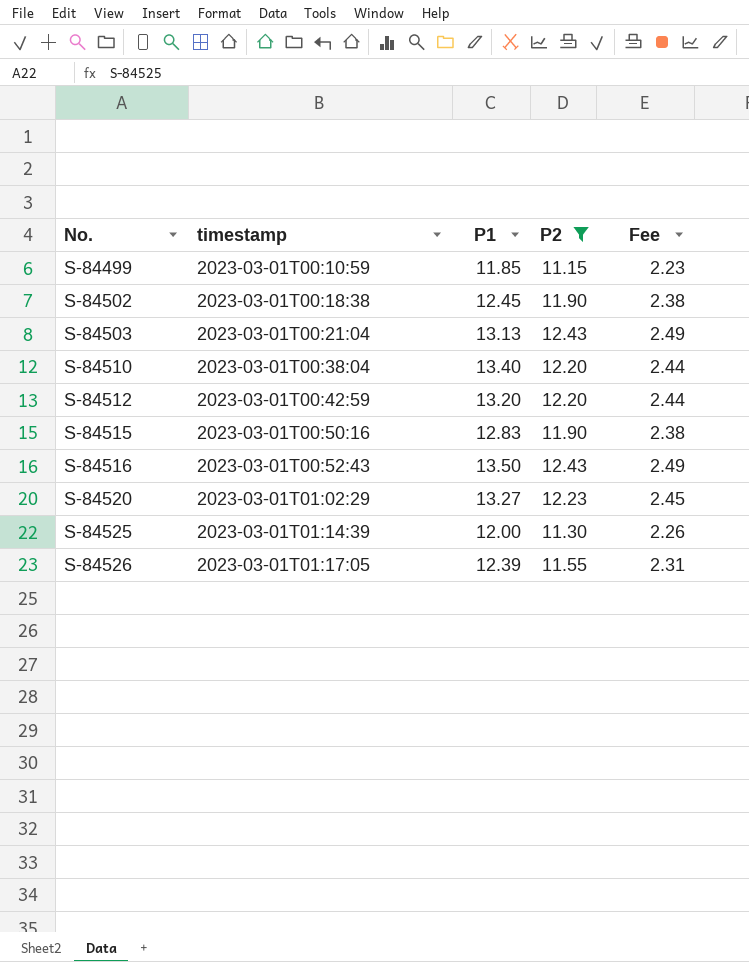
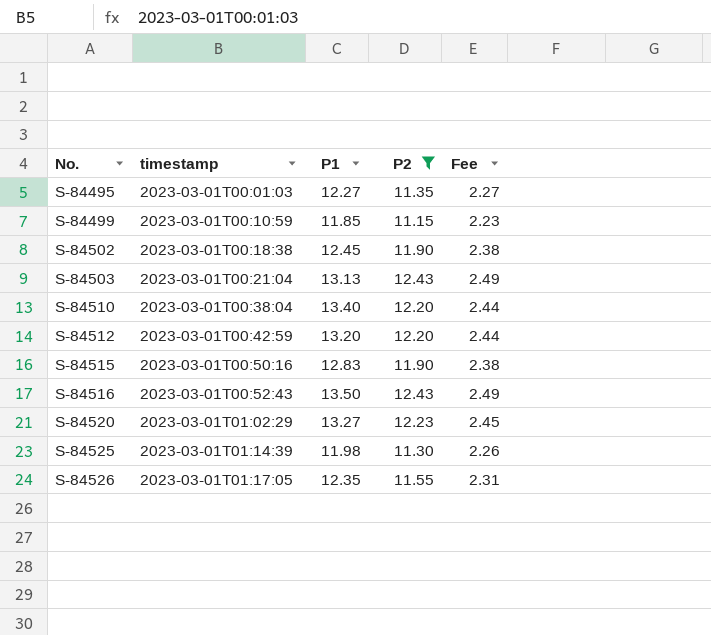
row S-84495: none -> 2023-03-01T00:01:03 | 12.27 | 11.35 | 2.27
S-84525 | P1: 12.00 -> 11.98
S-84526 | P1: 12.39 -> 12.35

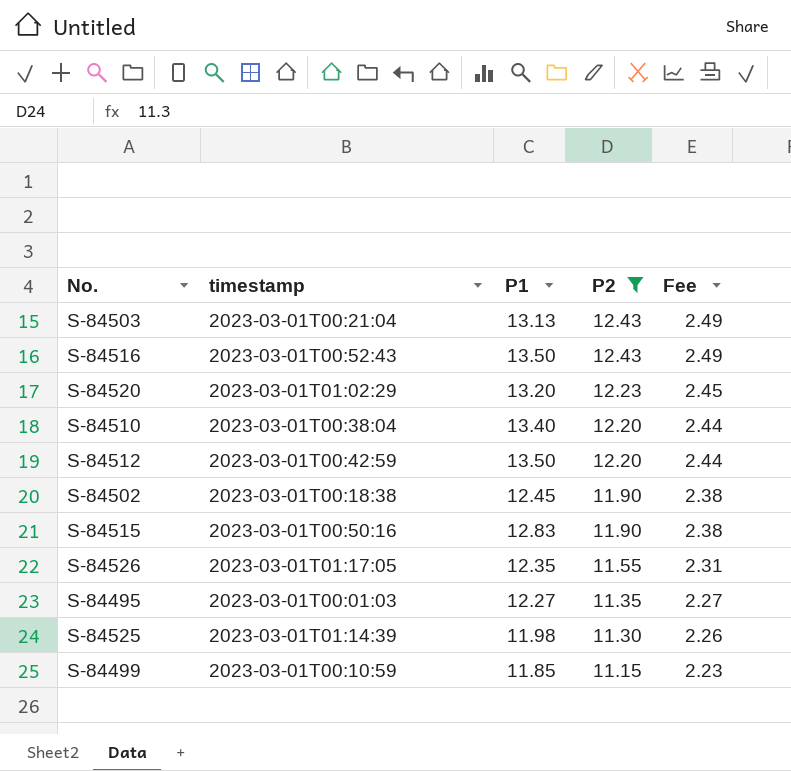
row order: No. ascending -> P2 descending
S-84520 | P1: 13.27 -> 13.20
S-84512 | P1: 13.20 -> 13.50

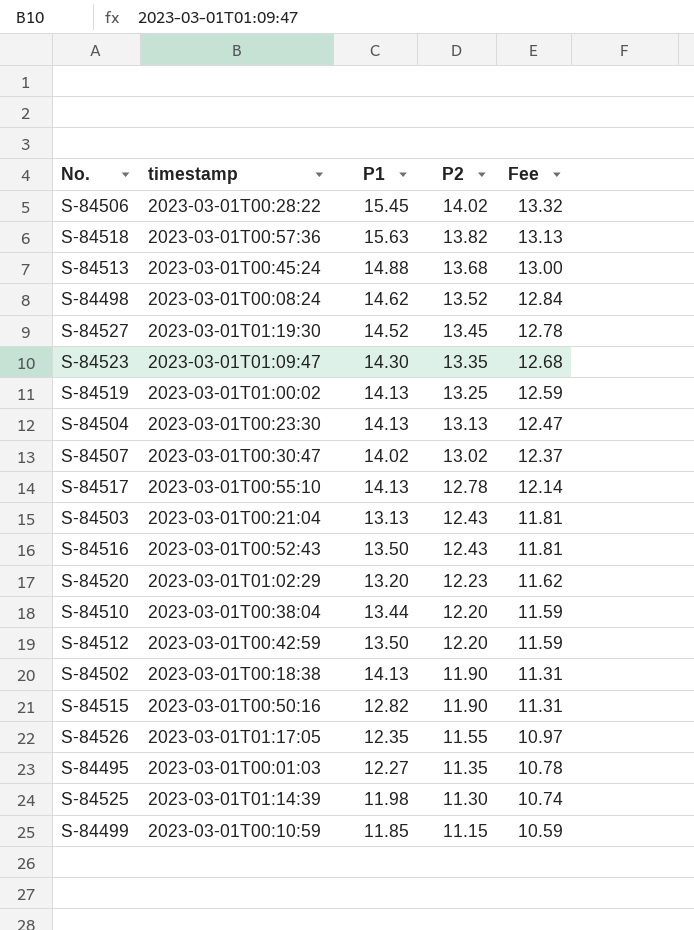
filter: P2 <= 12.43 -> none
column Fee | formula: [P2] * 0.2 -> [P2] * 0.95
S-84510 | P1: 13.40 -> 13.44
S-84502 | P1: 12.45 -> 14.13
S-84515 | P1: 12.83 -> 12.82

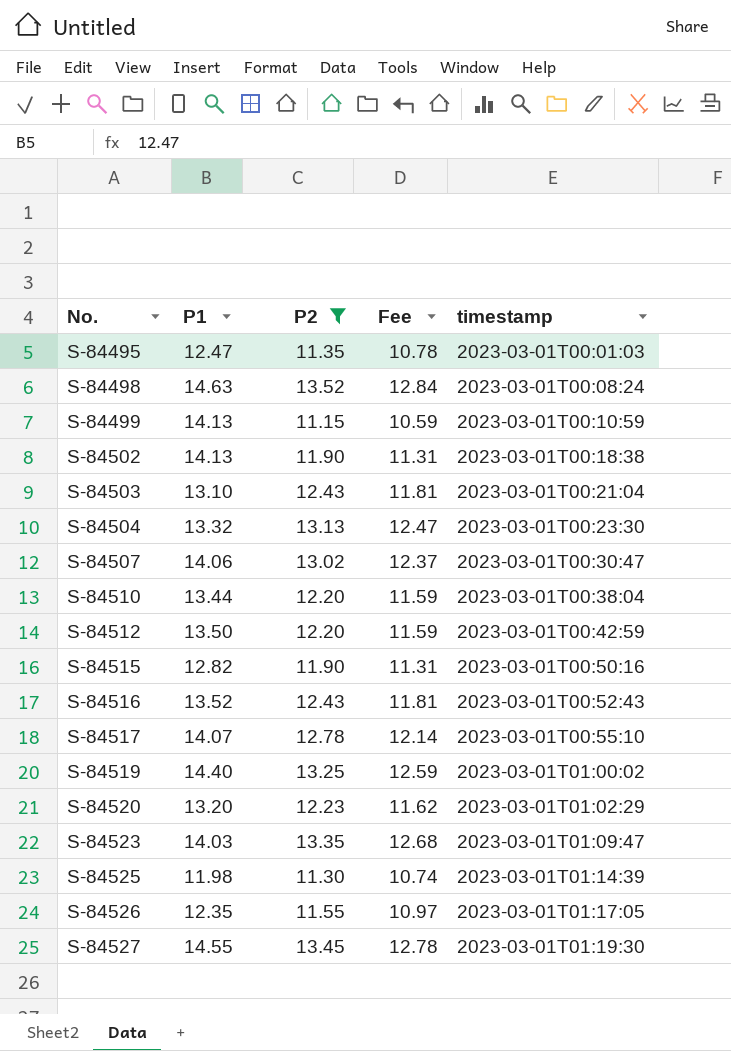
filter: none -> P2 <= 13.52
row order: P2 descending -> No. ascending
column timestamp | position: 2 -> 5
S-84495 | P1: 12.27 -> 12.47
S-84498 | P1: 14.62 -> 14.63
S-84499 | P1: 11.85 -> 14.13
S-84503 | P1: 13.13 -> 13.10
S-84504 | P1: 14.13 -> 13.32
S-84507 | P1: 14.02 -> 14.06
S-84516 | P1: 13.50 -> 13.52
S-84517 | P1: 14.13 -> 14.07
S-84519 | P1: 14.13 -> 14.40
S-84523 | P1: 14.30 -> 14.03
S-84527 | P1: 14.52 -> 14.55

